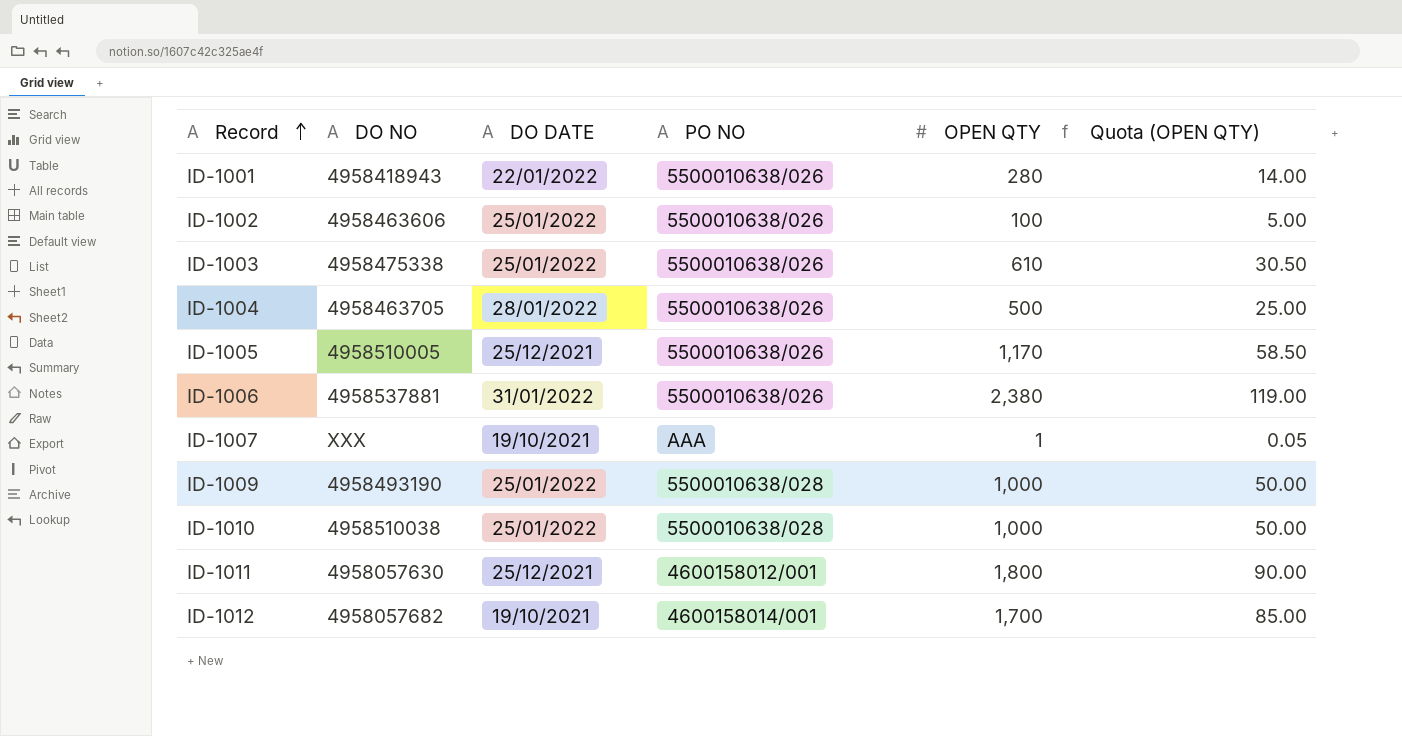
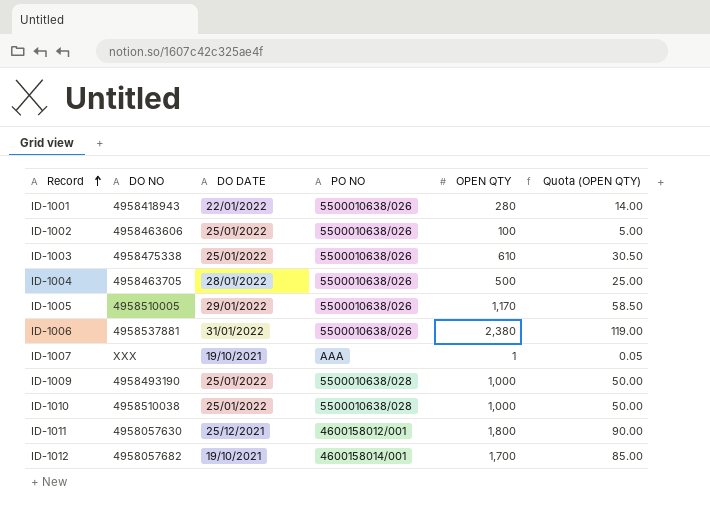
ID-1005 | DO DATE: 25/12/2021 -> 29/01/2022

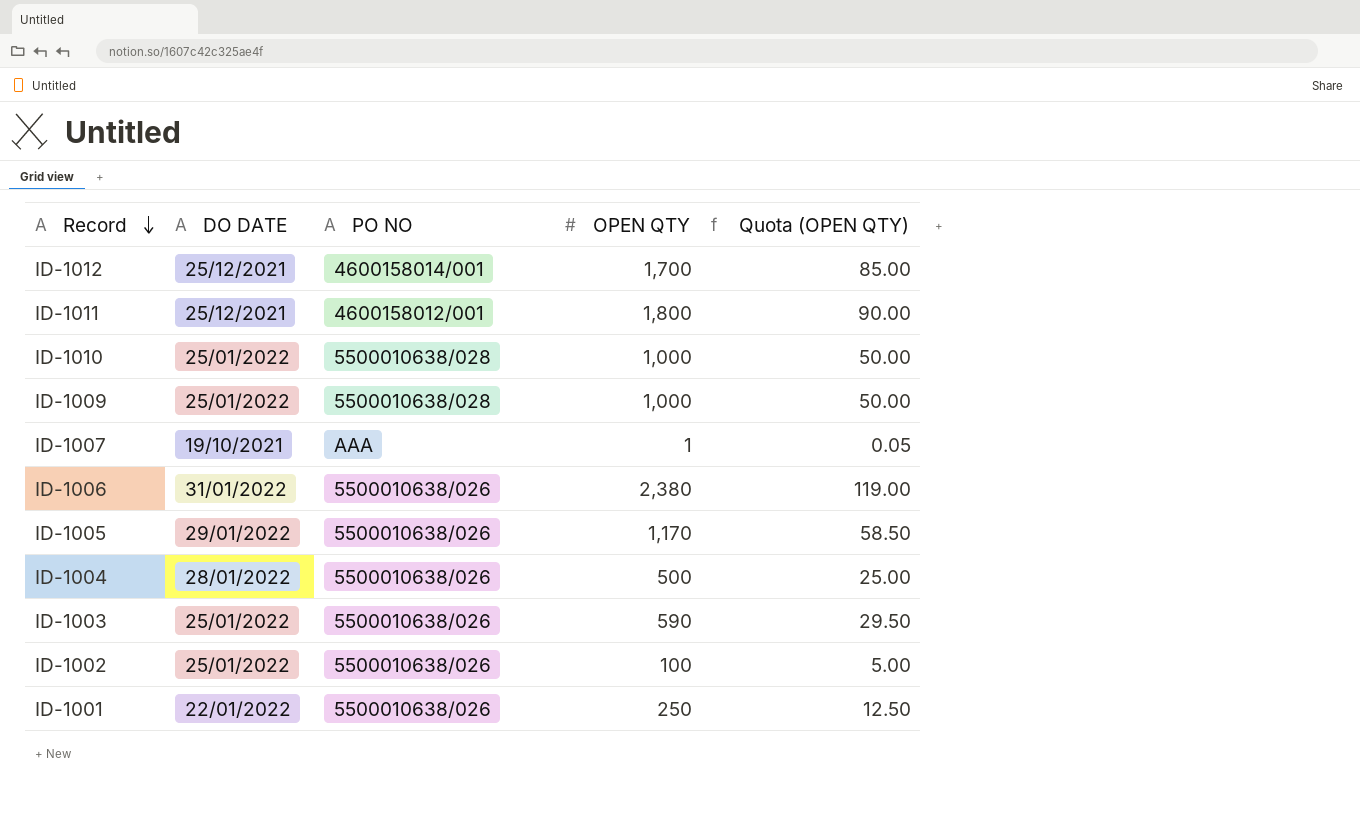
row order: Record ascending -> Record descending
column DO NO | position: 2 -> none
ID-1012 | DO DATE: 19/10/2021 -> 25/12/2021
ID-1003 | OPEN QTY: 610 -> 590
ID-1003 | Quota (OPEN QTY): 30.50 -> 29.50
ID-1001 | OPEN QTY: 280 -> 250
ID-1001 | Quota (OPEN QTY): 14.00 -> 12.50

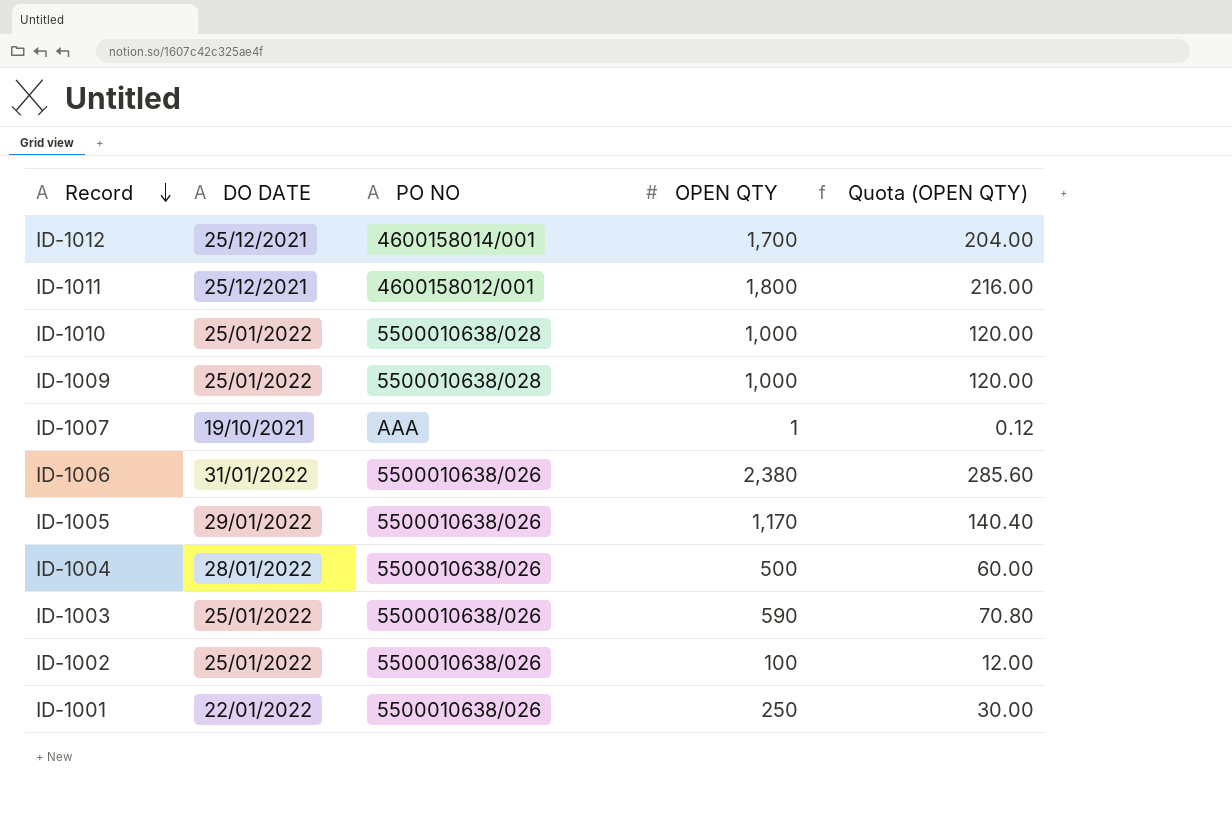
column Quota (OPEN QTY) | formula: [OPEN QTY] * 0.05 -> [OPEN QTY] * 0.12

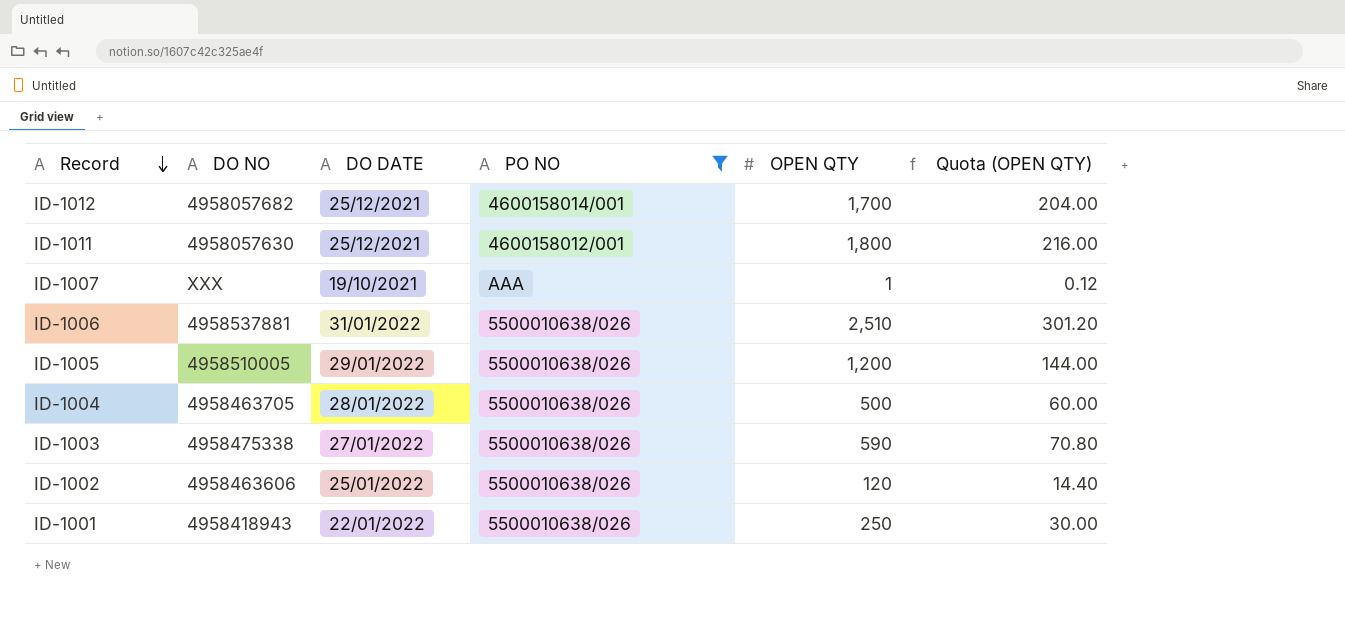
filter: none -> PO NO != 5500010638/028
column DO NO | position: none -> 2
ID-1006 | OPEN QTY: 2,380 -> 2,510
ID-1006 | Quota (OPEN QTY): 285.60 -> 301.20
ID-1005 | OPEN QTY: 1,170 -> 1,200
ID-1005 | Quota (OPEN QTY): 140.40 -> 144.00
ID-1003 | DO DATE: 25/01/2022 -> 27/01/2022
ID-1002 | OPEN QTY: 100 -> 120
ID-1002 | Quota (OPEN QTY): 12.00 -> 14.40

